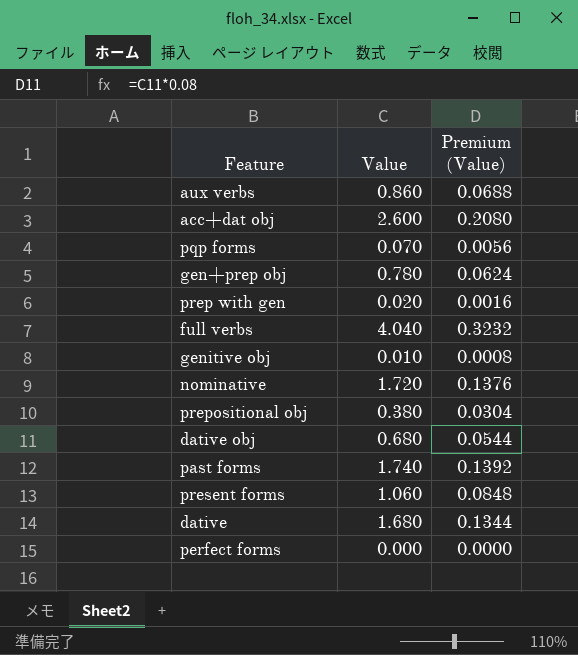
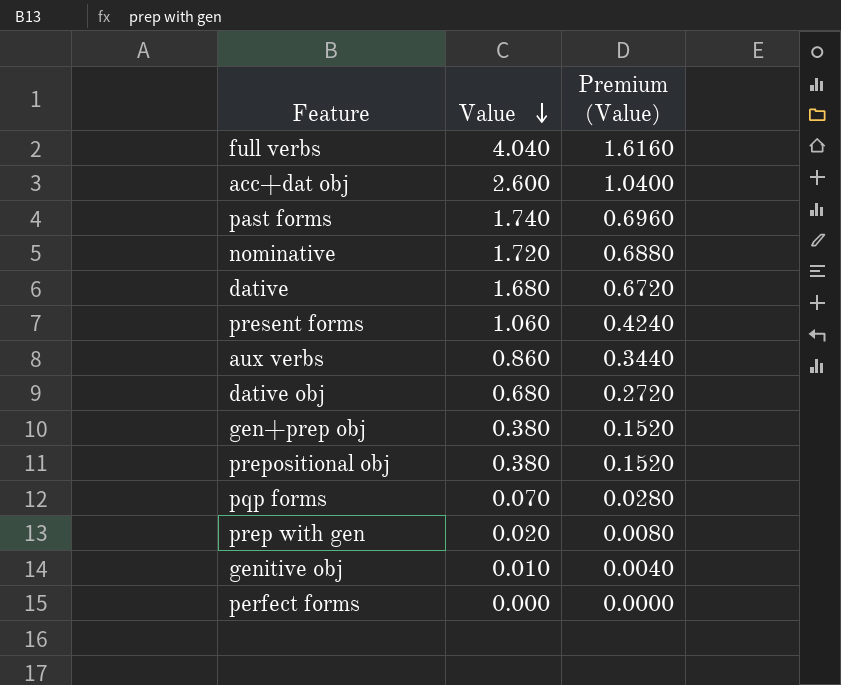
row order: none -> Value descending
column Premium (Value) | formula: [Value] * 0.08 -> [Value] * 0.4
gen+prep obj | Value: 0.780 -> 0.380

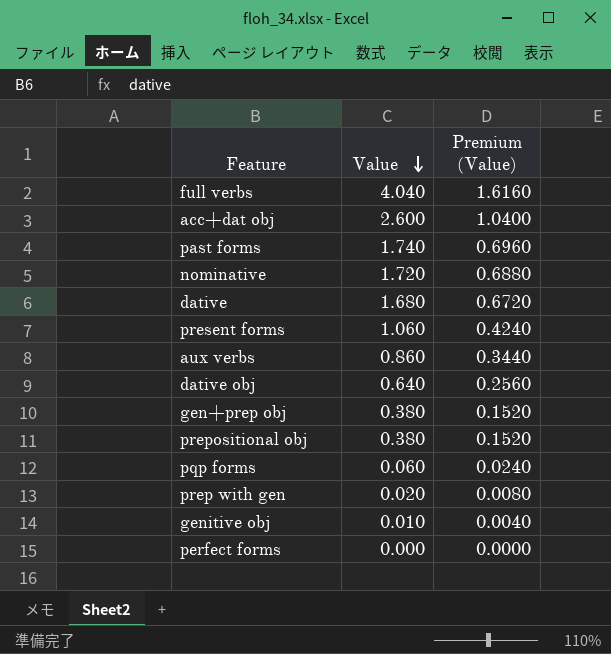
dative obj | Value: 0.680 -> 0.640
dative obj | Premium (Value): 0.2720 -> 0.2560
pqp forms | Value: 0.070 -> 0.060
pqp forms | Premium (Value): 0.0280 -> 0.0240

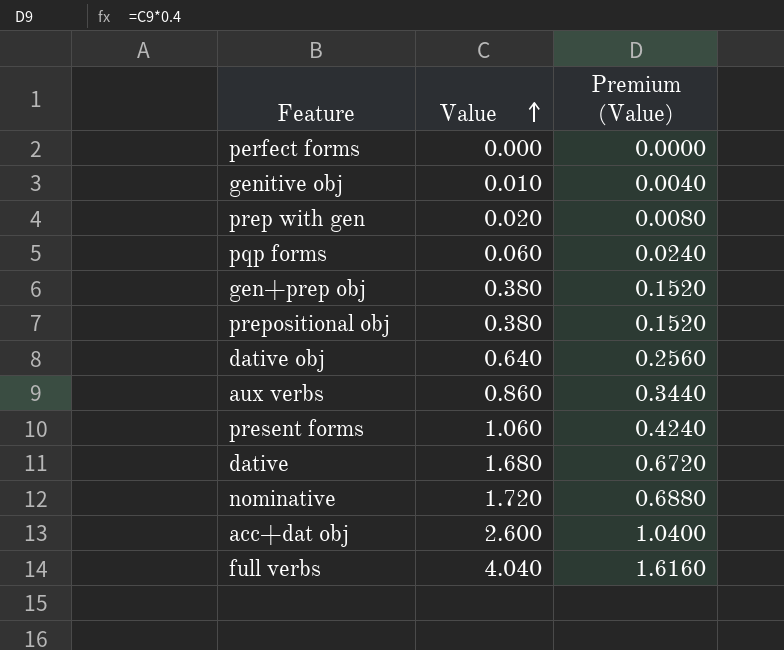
row order: Value descending -> Value ascending
row past forms: 1.740 | 0.6960 -> none

